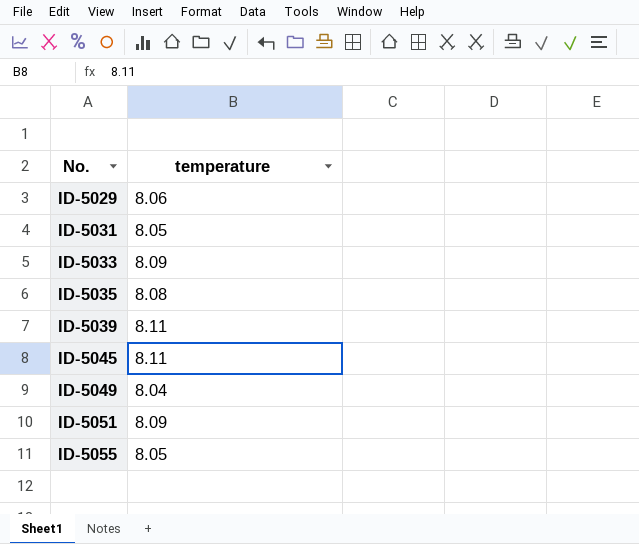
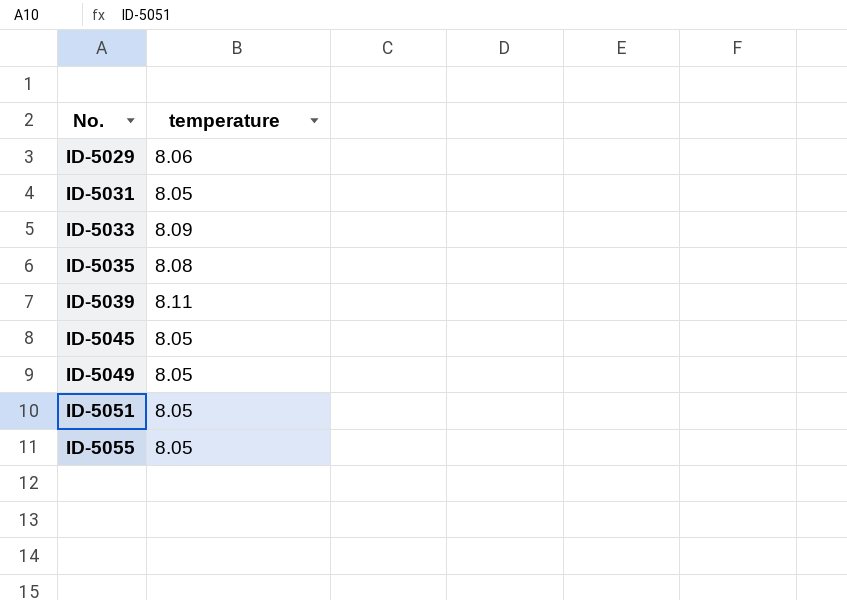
ID-5045 | temperature: 8.11 -> 8.05
ID-5049 | temperature: 8.04 -> 8.05
ID-5051 | temperature: 8.09 -> 8.05

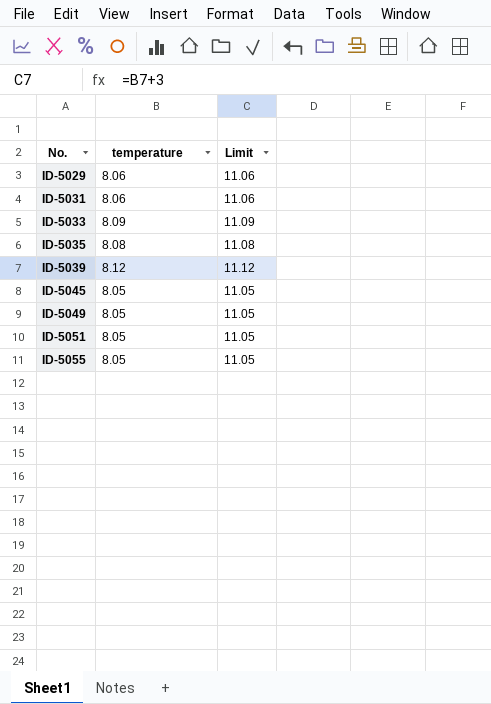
column Limit | formula: none -> [temperature] + 3
ID-5031 | temperature: 8.05 -> 8.06
ID-5039 | temperature: 8.11 -> 8.12

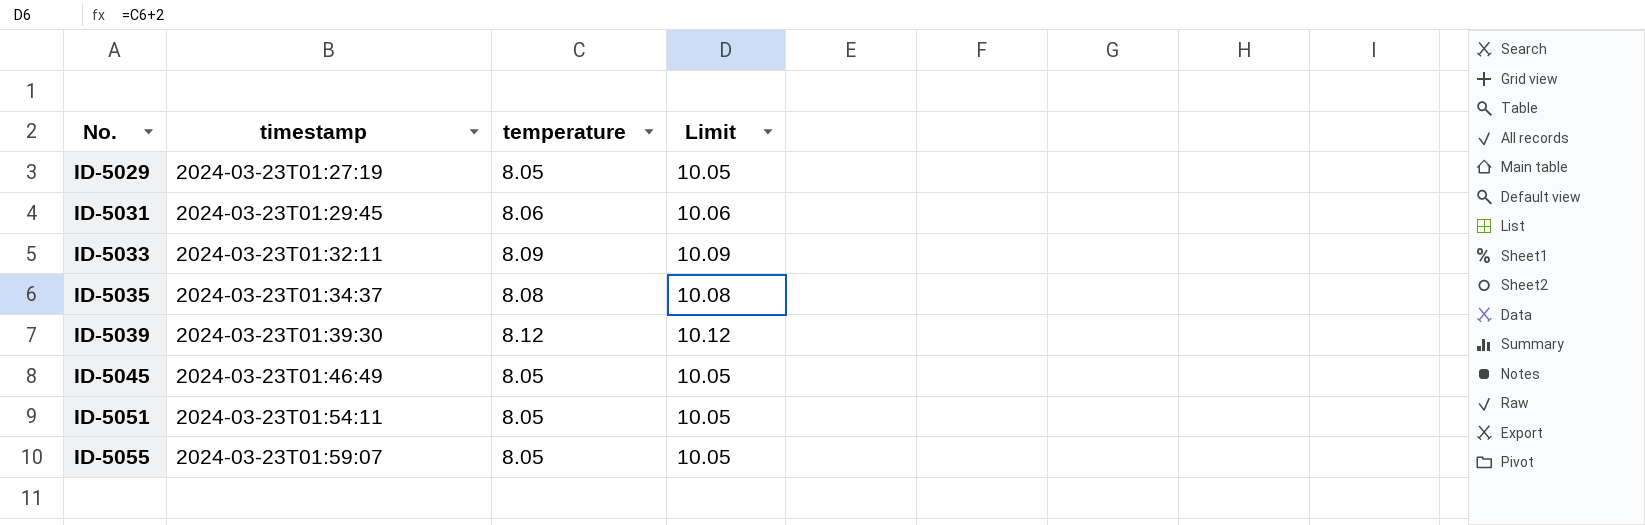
column timestamp | position: none -> 2
column Limit | formula: [temperature] + 3 -> [temperature] + 2
row ID-5049: 8.05 | 11.05 -> none
ID-5029 | temperature: 8.06 -> 8.05

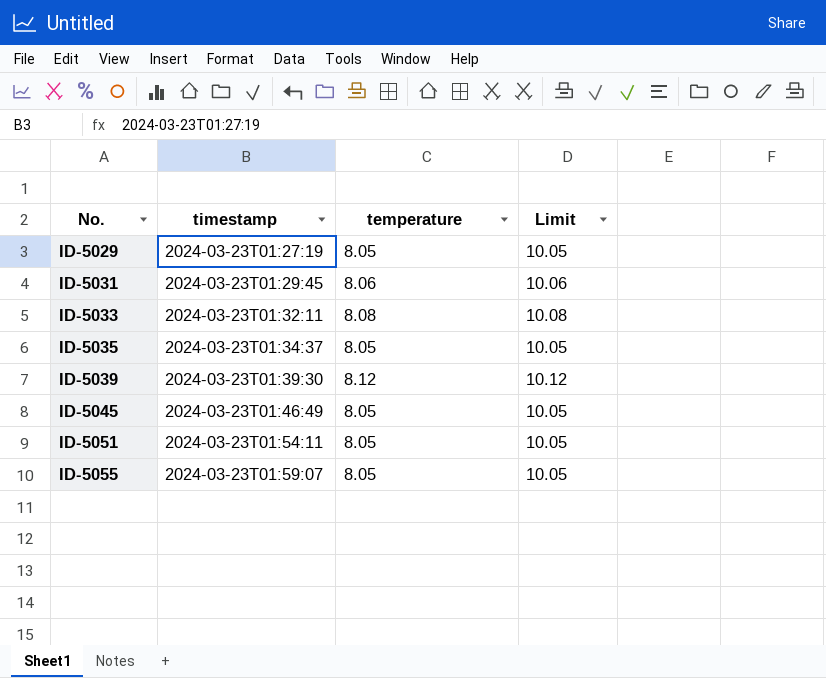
ID-5033 | temperature: 8.09 -> 8.08
ID-5033 | Limit: 10.09 -> 10.08
ID-5035 | temperature: 8.08 -> 8.05
ID-5035 | Limit: 10.08 -> 10.05

